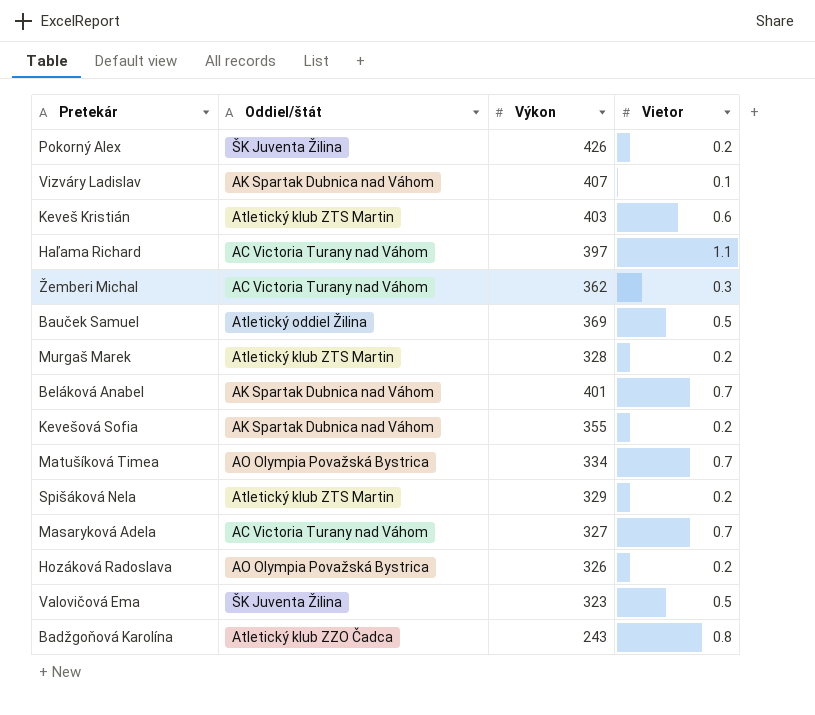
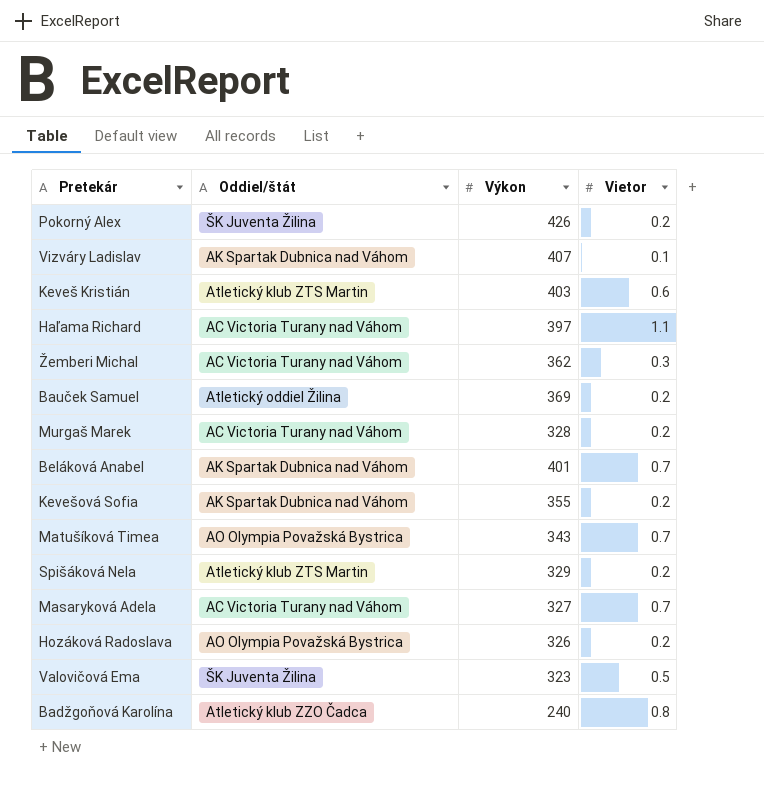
Bauček Samuel | Vietor: 0.5 -> 0.2
Murgaš Marek | Oddiel/štát: Atletický klub ZTS Martin -> AC Victoria Turany nad Váhom
Matušíková Timea | Výkon: 334 -> 343
Badžgoňová Karolína | Výkon: 243 -> 240

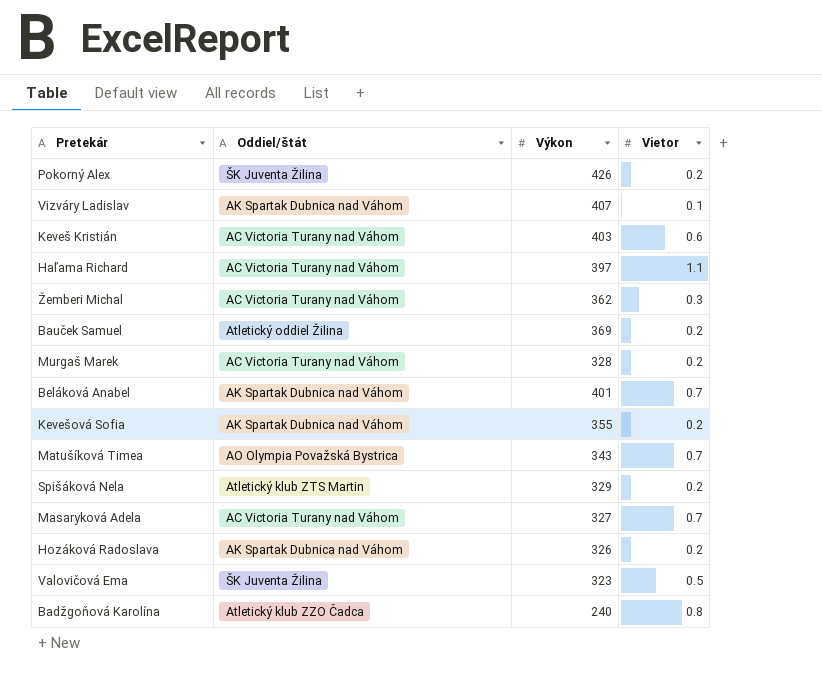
Keveš Kristián | Oddiel/štát: Atletický klub ZTS Martin -> AC Victoria Turany nad Váhom
Hozáková Radoslava | Oddiel/štát: AO Olympia Považská Bystrica -> AK Spartak Dubnica nad Váhom

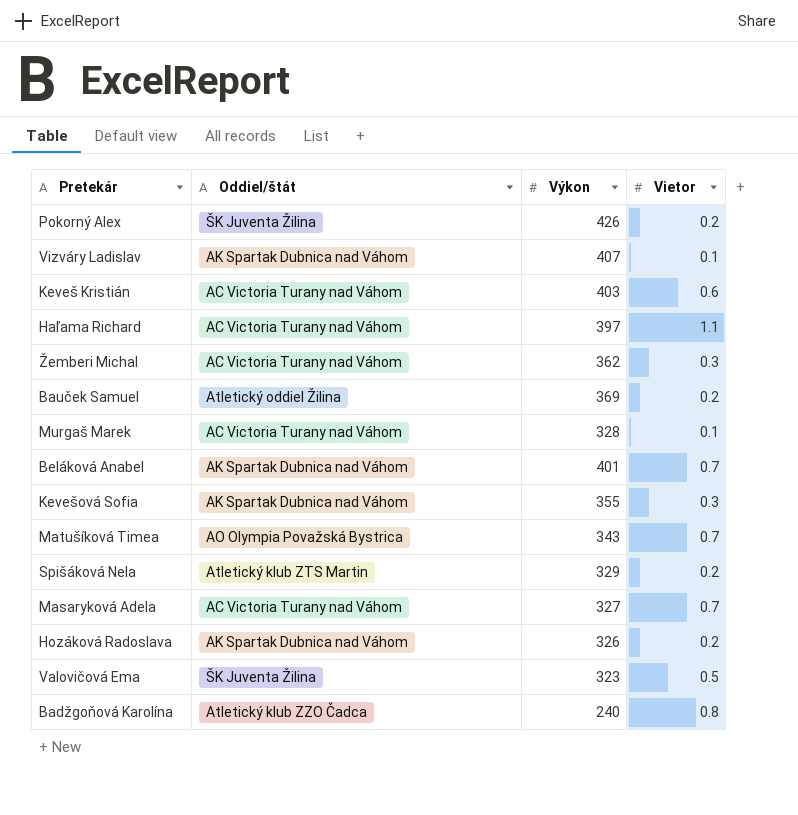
Murgaš Marek | Vietor: 0.2 -> 0.1
Kevešová Sofia | Vietor: 0.2 -> 0.3

